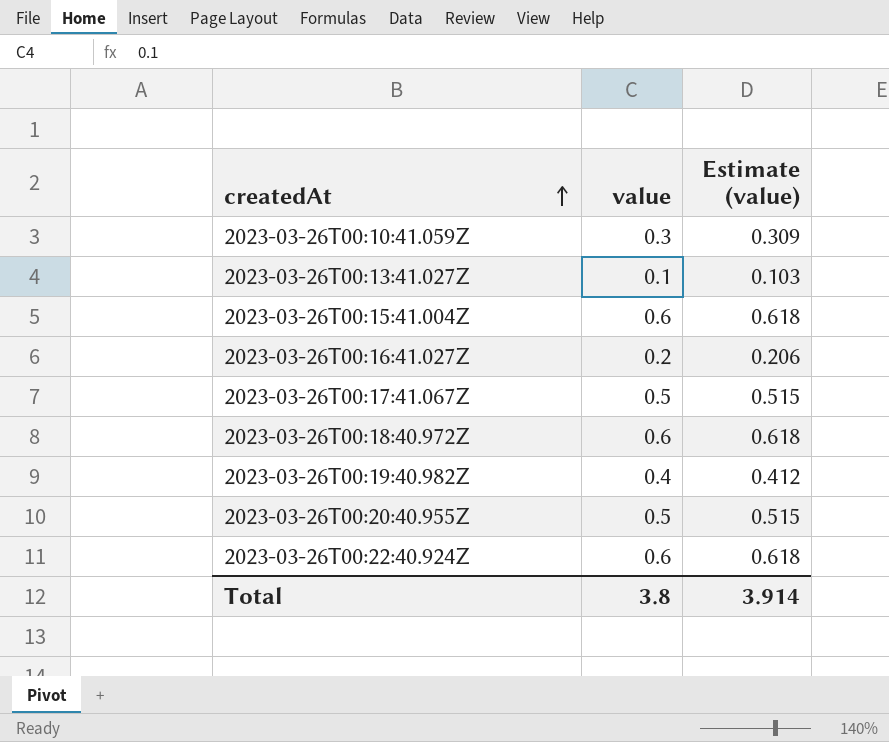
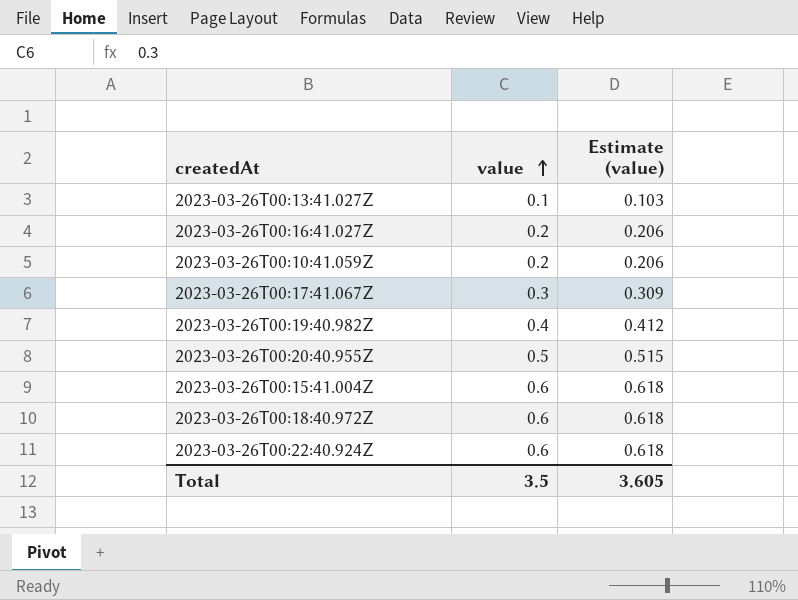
row order: createdAt ascending -> value ascending
2023-03-26T00:10:41.059Z | value: 0.3 -> 0.2
2023-03-26T00:10:41.059Z | Estimate (value): 0.309 -> 0.206
2023-03-26T00:17:41.067Z | value: 0.5 -> 0.3
2023-03-26T00:17:41.067Z | Estimate (value): 0.515 -> 0.309
Total | value: 3.8 -> 3.5
Total | Estimate (value): 3.914 -> 3.605

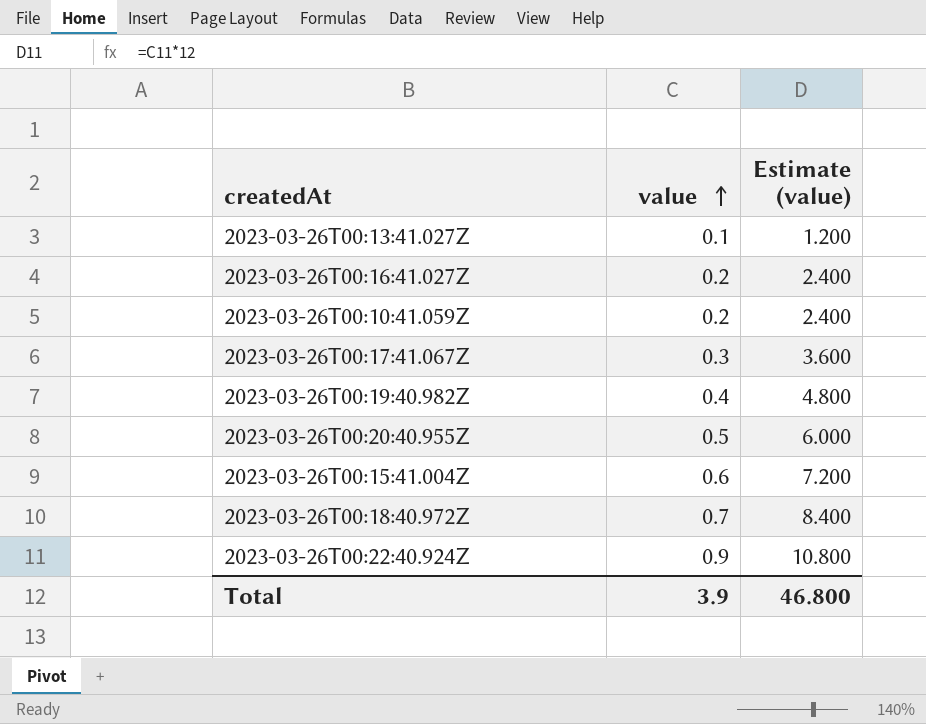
column Estimate (value) | formula: [value] * 1.03 -> [value] * 12
2023-03-26T00:18:40.972Z | value: 0.6 -> 0.7
2023-03-26T00:22:40.924Z | value: 0.6 -> 0.9
Total | value: 3.5 -> 3.9
Total | Estimate (value): 3.605 -> 46.800

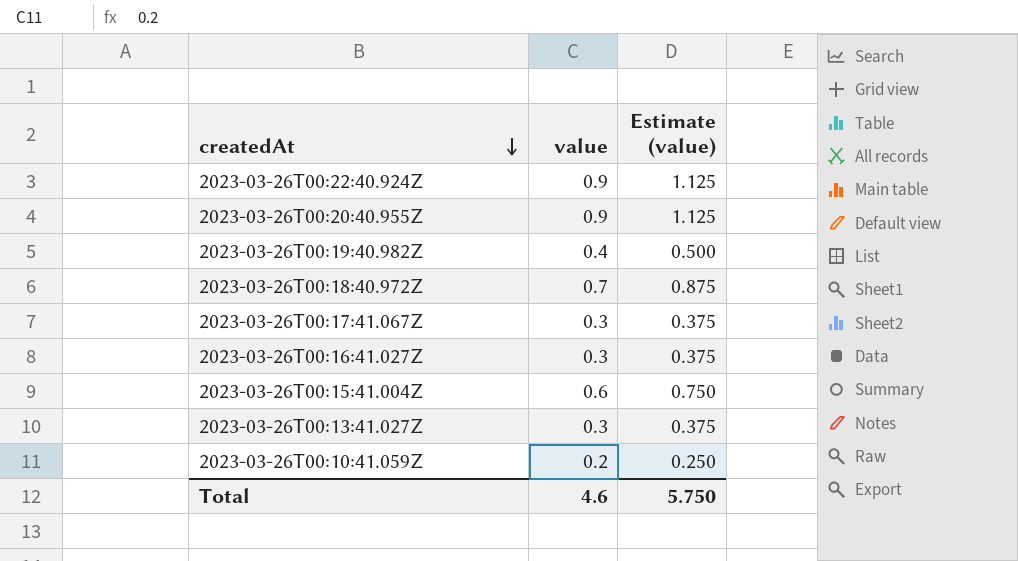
row order: value ascending -> createdAt descending
column Estimate (value) | formula: [value] * 12 -> [value] * 1.25
2023-03-26T00:20:40.955Z | value: 0.5 -> 0.9
2023-03-26T00:16:41.027Z | value: 0.2 -> 0.3
2023-03-26T00:13:41.027Z | value: 0.1 -> 0.3
Total | value: 3.9 -> 4.6
Total | Estimate (value): 46.800 -> 5.750

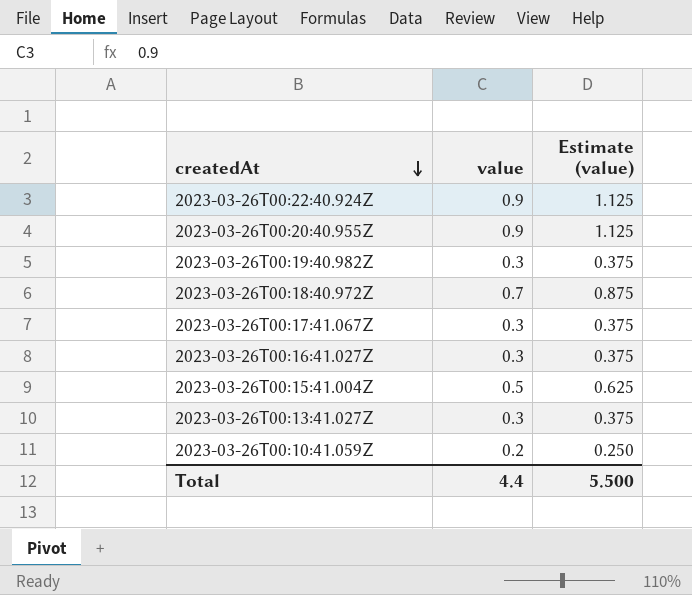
2023-03-26T00:19:40.982Z | value: 0.4 -> 0.3
2023-03-26T00:19:40.982Z | Estimate (value): 0.500 -> 0.375
2023-03-26T00:15:41.004Z | value: 0.6 -> 0.5
2023-03-26T00:15:41.004Z | Estimate (value): 0.750 -> 0.625
Total | value: 4.6 -> 4.4
Total | Estimate (value): 5.750 -> 5.500

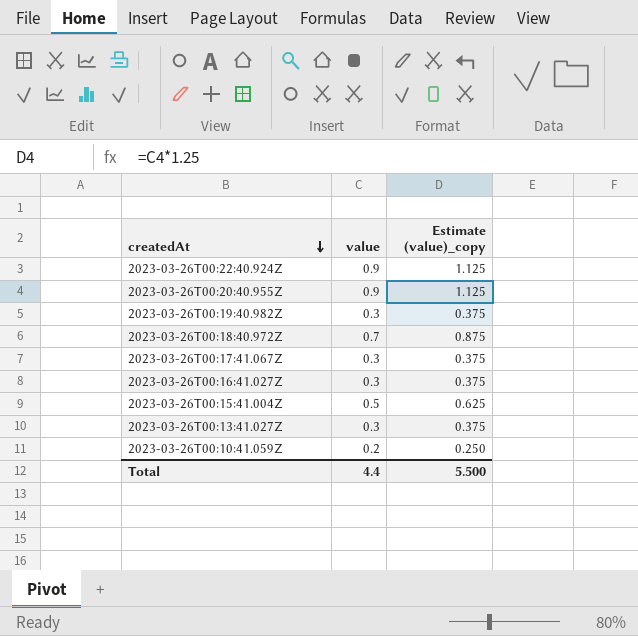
column name: Estimate (value) -> Estimate (value)_copy

